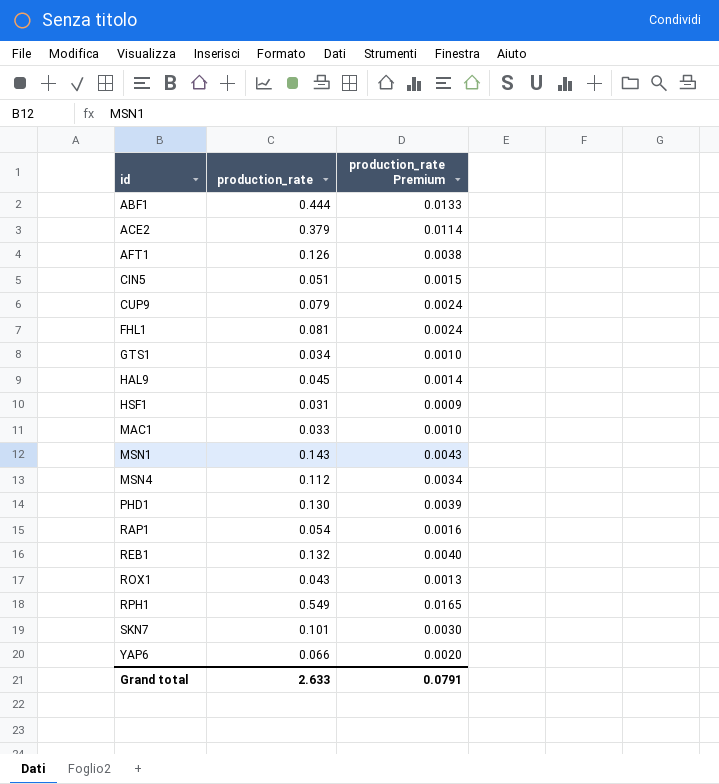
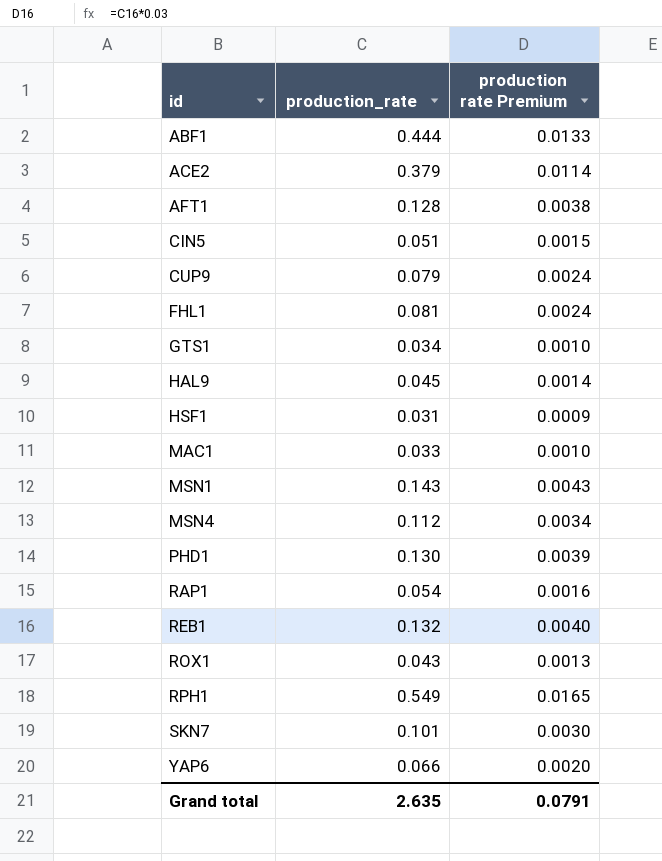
column name: production_rate Premium -> production rate Premium
AFT1 | production_rate: 0.126 -> 0.128
Grand total | production_rate: 2.633 -> 2.635

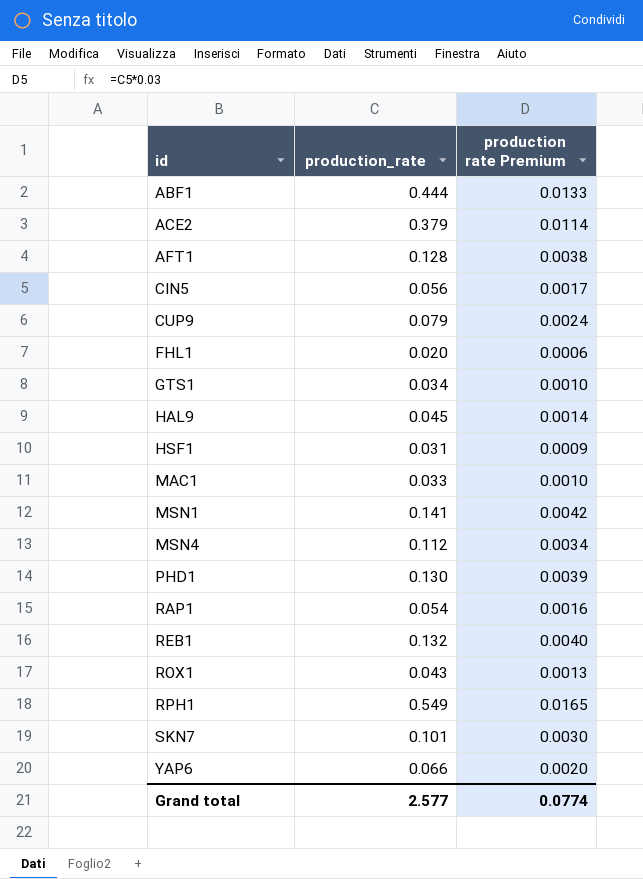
CIN5 | production_rate: 0.051 -> 0.056
CIN5 | production rate Premium: 0.0015 -> 0.0017
FHL1 | production_rate: 0.081 -> 0.020
FHL1 | production rate Premium: 0.0024 -> 0.0006
MSN1 | production_rate: 0.143 -> 0.141
MSN1 | production rate Premium: 0.0043 -> 0.0042
Grand total | production_rate: 2.635 -> 2.577
Grand total | production rate Premium: 0.0791 -> 0.0774

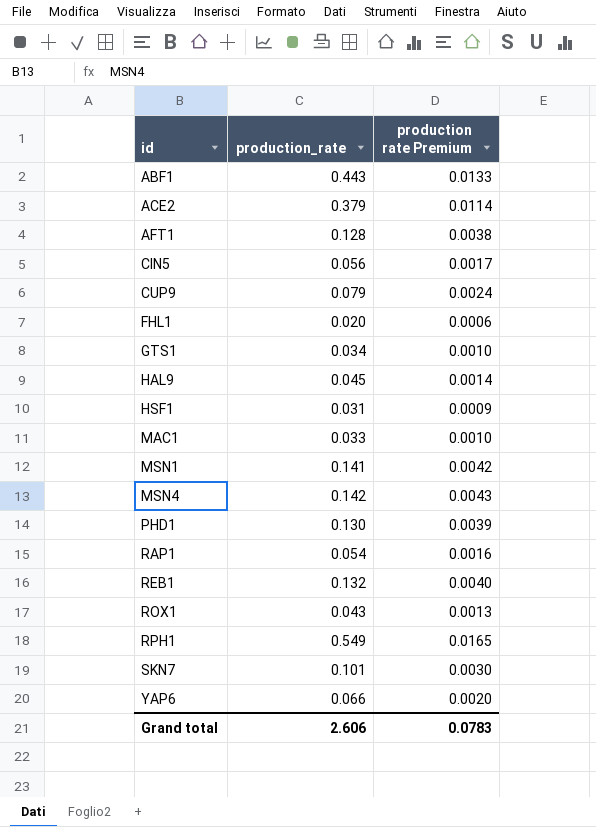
ABF1 | production_rate: 0.444 -> 0.443
MSN4 | production_rate: 0.112 -> 0.142
MSN4 | production rate Premium: 0.0034 -> 0.0043
Grand total | production_rate: 2.577 -> 2.606
Grand total | production rate Premium: 0.0774 -> 0.0783

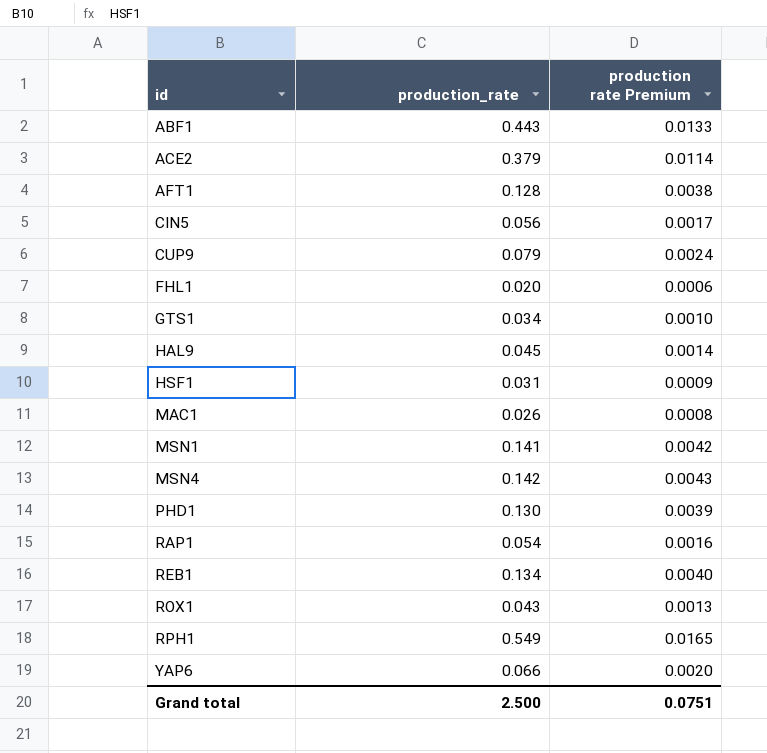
row SKN7: 0.101 | 0.0030 -> none
MAC1 | production_rate: 0.033 -> 0.026
MAC1 | production rate Premium: 0.0010 -> 0.0008
REB1 | production_rate: 0.132 -> 0.134
Grand total | production_rate: 2.606 -> 2.500
Grand total | production rate Premium: 0.0783 -> 0.0751

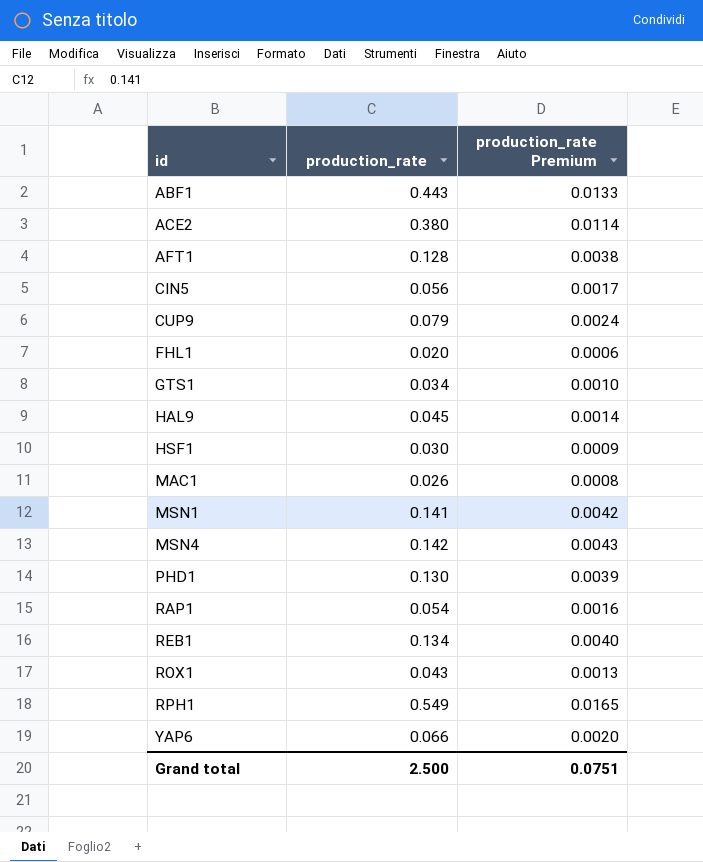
column name: production rate Premium -> production_rate Premium
ACE2 | production_rate: 0.379 -> 0.380
HSF1 | production_rate: 0.031 -> 0.030

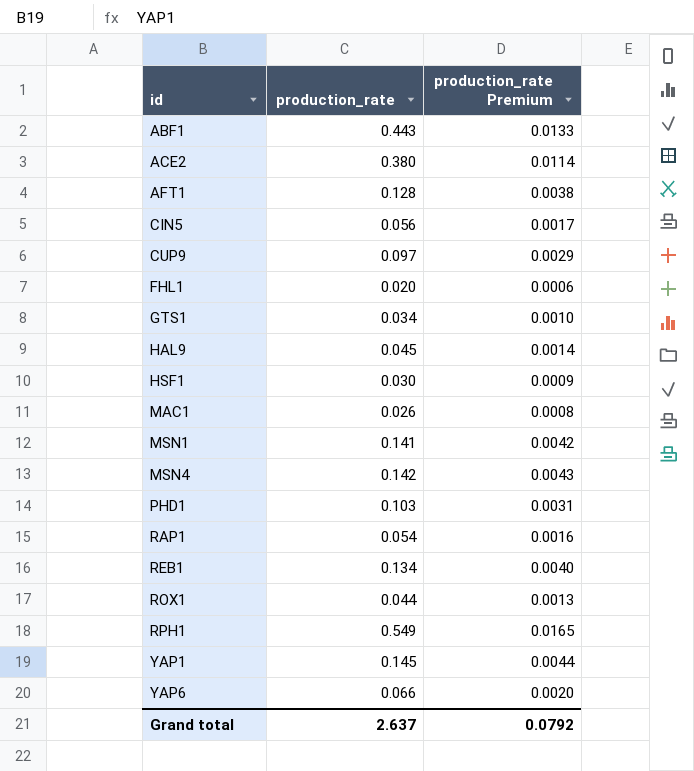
CUP9 | production_rate: 0.079 -> 0.097
CUP9 | production_rate Premium: 0.0024 -> 0.0029
PHD1 | production_rate: 0.130 -> 0.103
PHD1 | production_rate Premium: 0.0039 -> 0.0031
ROX1 | production_rate: 0.043 -> 0.044
row YAP1: none -> 0.145 | 0.0044
Grand total | production_rate: 2.500 -> 2.637
Grand total | production_rate Premium: 0.0751 -> 0.0792

